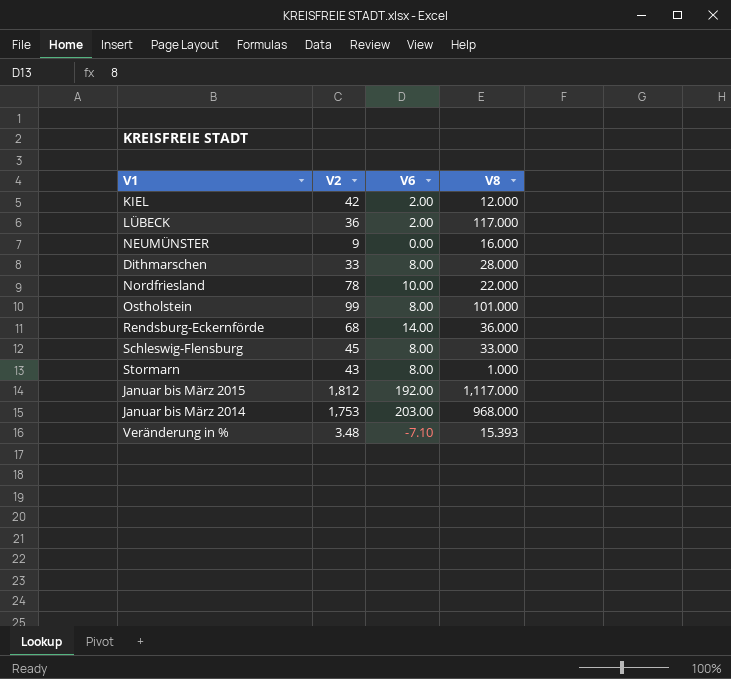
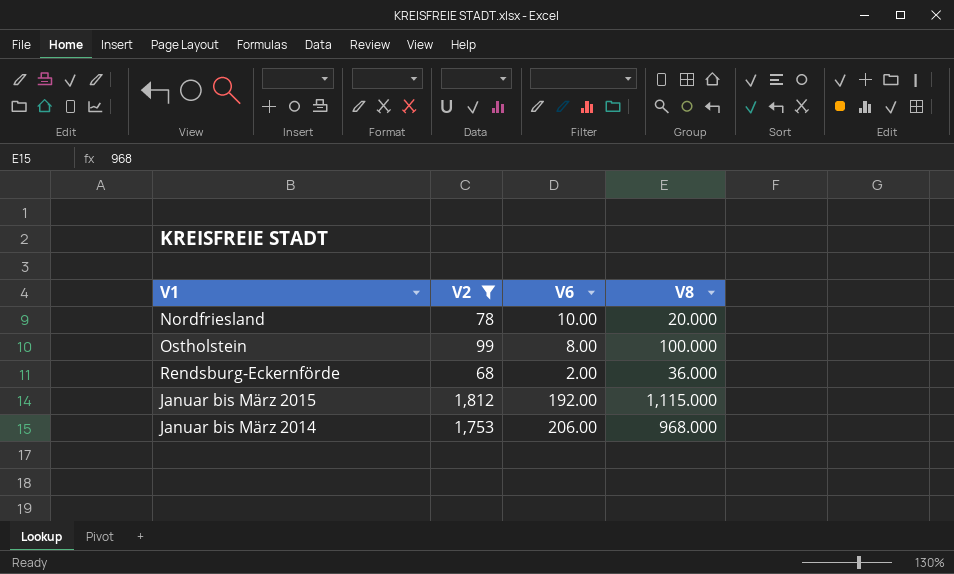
filter: none -> V2 >= 68
Nordfriesland | V8: 22.000 -> 20.000
Ostholstein | V8: 101.000 -> 100.000
Rendsburg-Eckernförde | V6: 14.00 -> 2.00
Januar bis März 2015 | V8: 1,117.000 -> 1,115.000
Januar bis März 2014 | V6: 203.00 -> 206.00

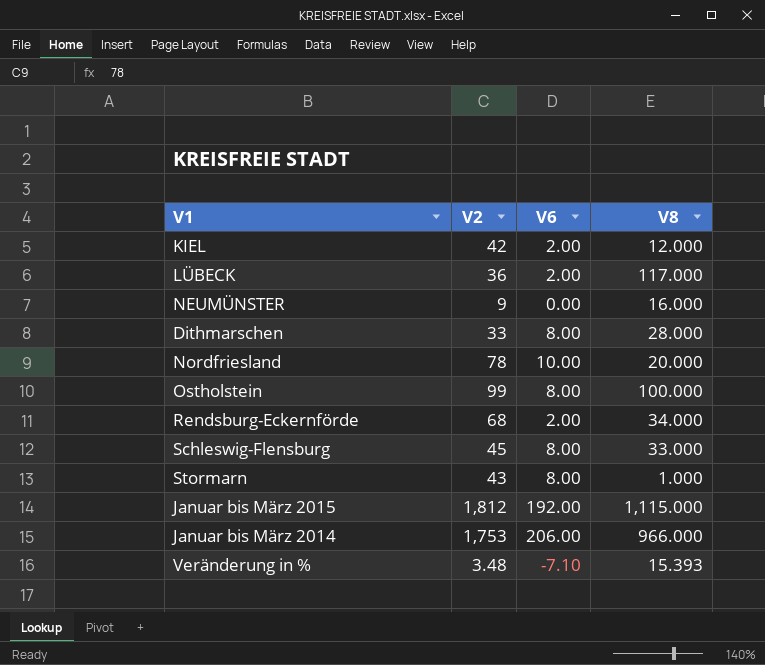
filter: V2 >= 68 -> none
Rendsburg-Eckernförde | V8: 36.000 -> 34.000
Januar bis März 2014 | V8: 968.000 -> 966.000

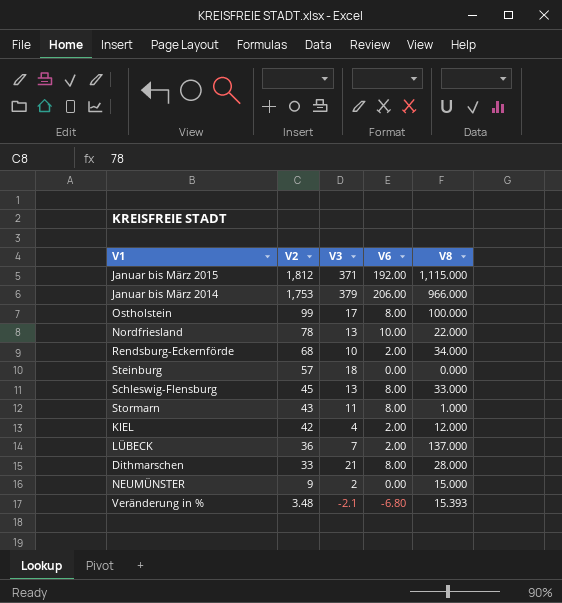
row order: none -> V2 descending
column V3 | position: none -> 3
Nordfriesland | V8: 20.000 -> 22.000
row Steinburg: none -> 57 | 18 | 0.00 | 0.000
LÜBECK | V8: 117.000 -> 137.000
NEUMÜNSTER | V8: 16.000 -> 15.000
Veränderung in % | V6: -7.10 -> -6.80

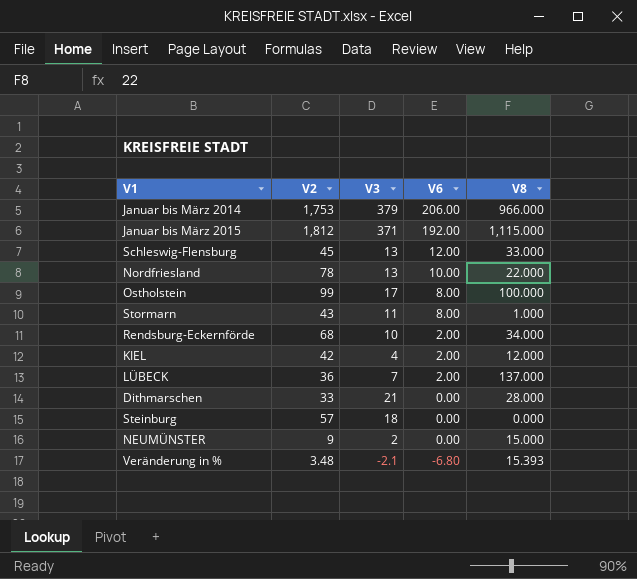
row order: V2 descending -> V6 descending
Schleswig-Flensburg | V6: 8.00 -> 12.00
Dithmarschen | V6: 8.00 -> 0.00

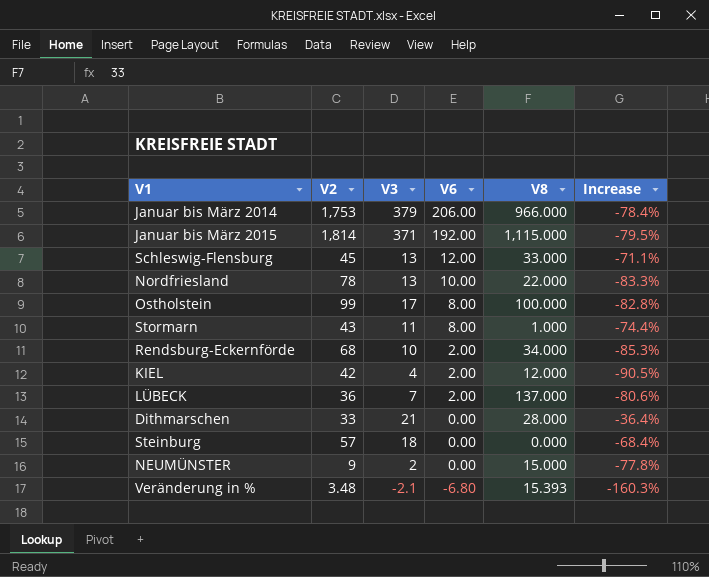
column Increase | formula: none -> ([V3] - [V2]) / [V2]
Januar bis März 2015 | V2: 1,812 -> 1,814

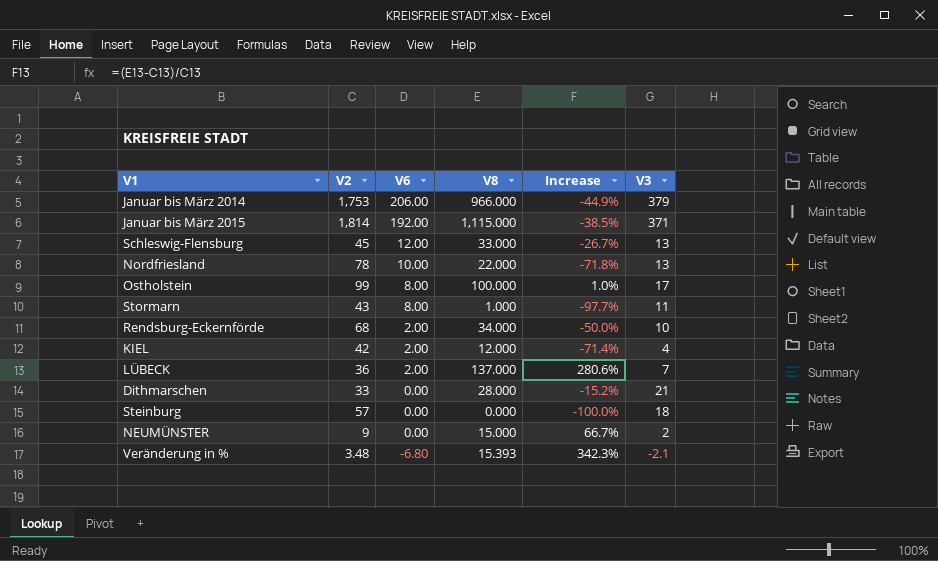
column Increase | formula: ([V3] - [V2]) / [V2] -> ([V8] - [V2]) / [V2]
column V3 | position: 3 -> 6

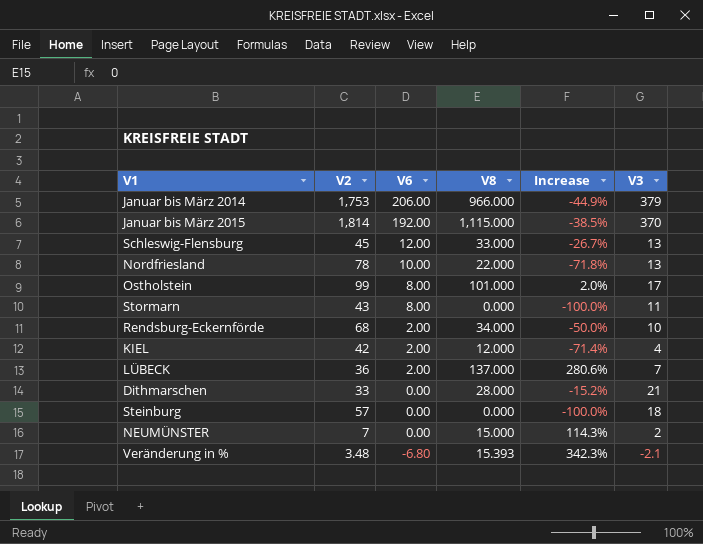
Januar bis März 2015 | V3: 371 -> 370
Ostholstein | V8: 100.000 -> 101.000
Ostholstein | Increase: 1.0% -> 2.0%
Stormarn | V8: 1.000 -> 0.000
Stormarn | Increase: -97.7% -> -100.0%
NEUMÜNSTER | V2: 9 -> 7
NEUMÜNSTER | Increase: 66.7% -> 114.3%

